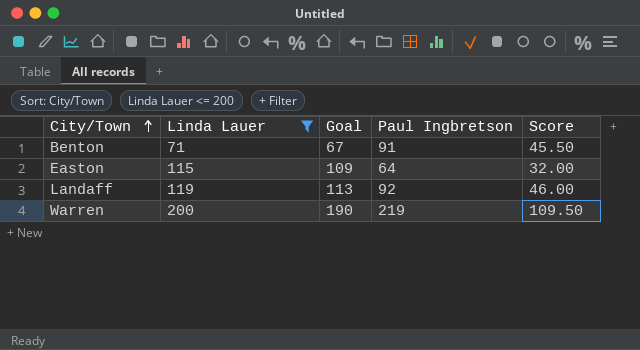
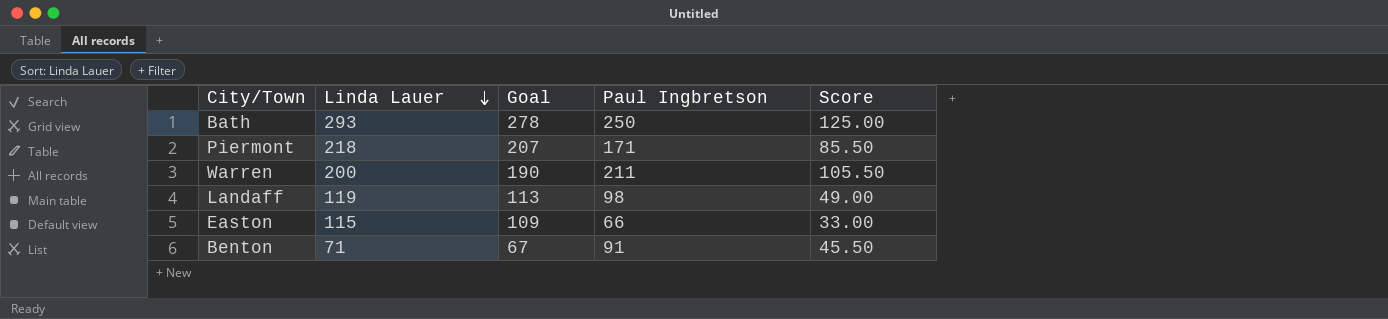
filter: Linda Lauer <= 200 -> none
row order: City/Town ascending -> Linda Lauer descending
Warren | Paul Ingbretson: 219 -> 211
Warren | Score: 109.50 -> 105.50
Landaff | Paul Ingbretson: 92 -> 98
Landaff | Score: 46.00 -> 49.00
Easton | Paul Ingbretson: 64 -> 66
Easton | Score: 32.00 -> 33.00

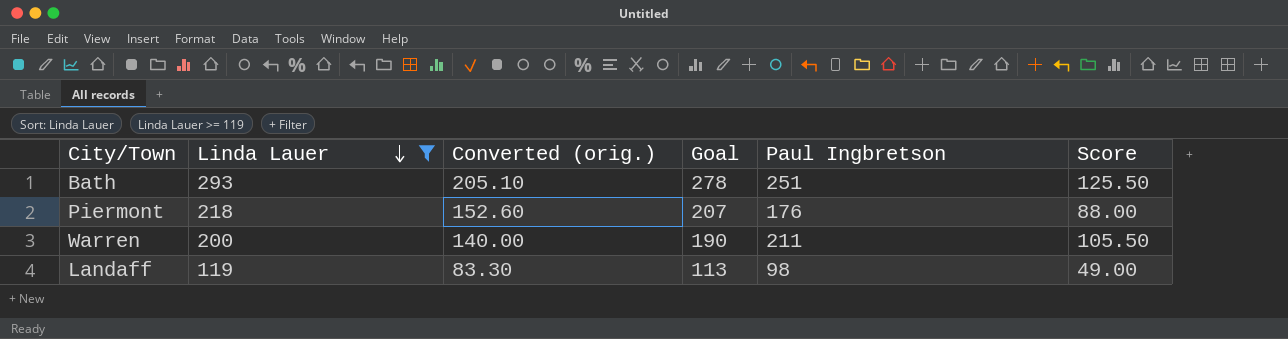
filter: none -> Linda Lauer >= 119
column Converted (orig.) | formula: none -> [Linda Lauer] * 0.7
Bath | Paul Ingbretson: 250 -> 251
Bath | Score: 125.00 -> 125.50
Piermont | Paul Ingbretson: 171 -> 176
Piermont | Score: 85.50 -> 88.00

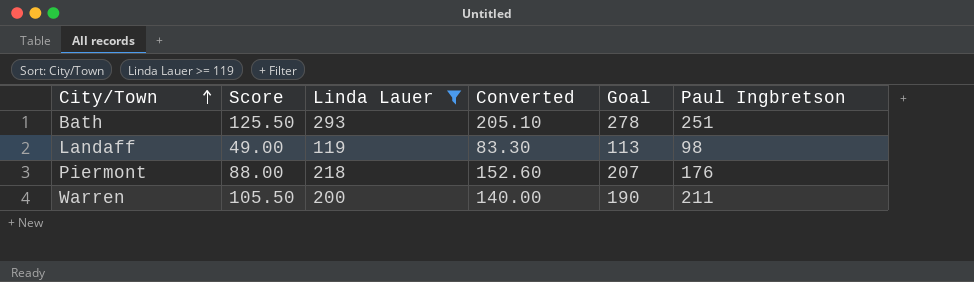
row order: Linda Lauer descending -> City/Town ascending
column Score | position: 6 -> 2
column name: Converted (orig.) -> Converted

